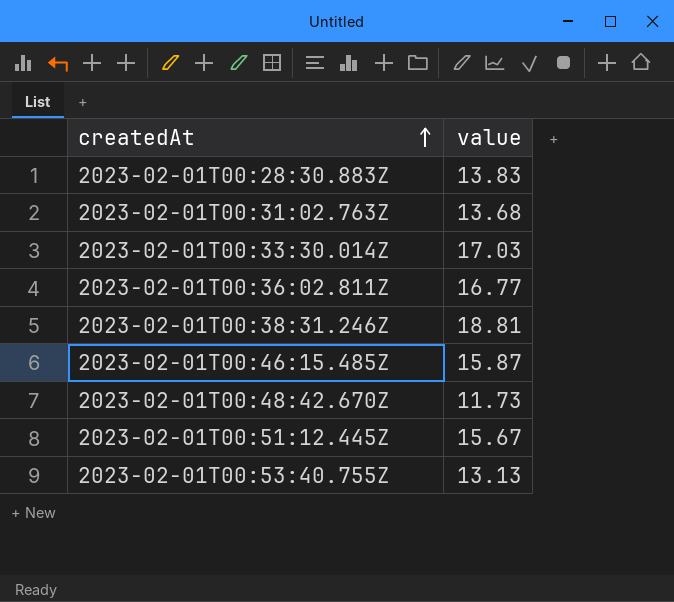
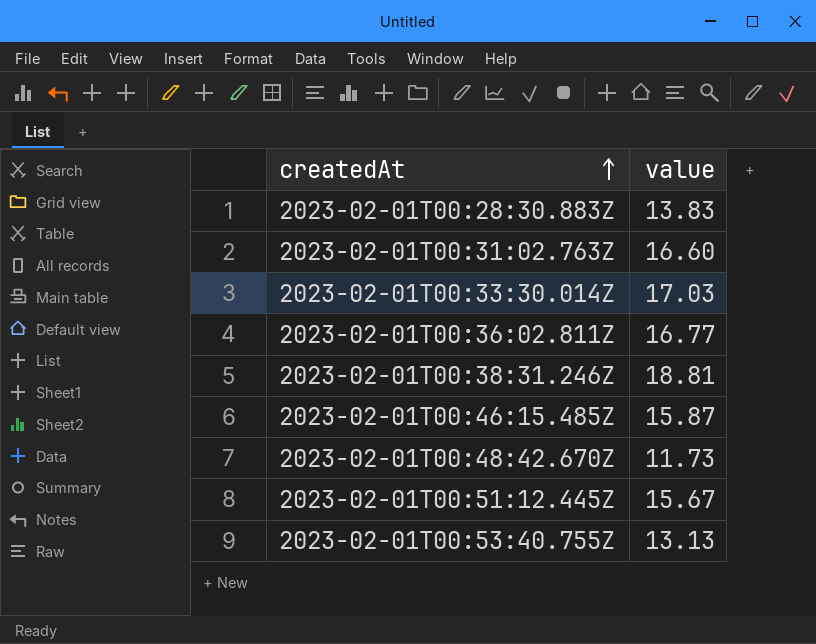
2023-02-01T00:31:02.763Z | value: 13.68 -> 16.60

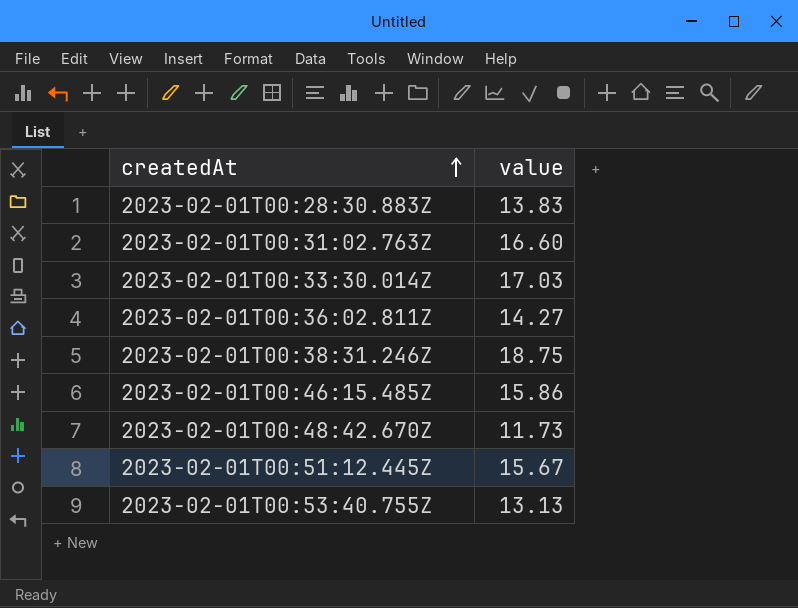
2023-02-01T00:36:02.811Z | value: 16.77 -> 14.27
2023-02-01T00:38:31.246Z | value: 18.81 -> 18.75
2023-02-01T00:46:15.485Z | value: 15.87 -> 15.86

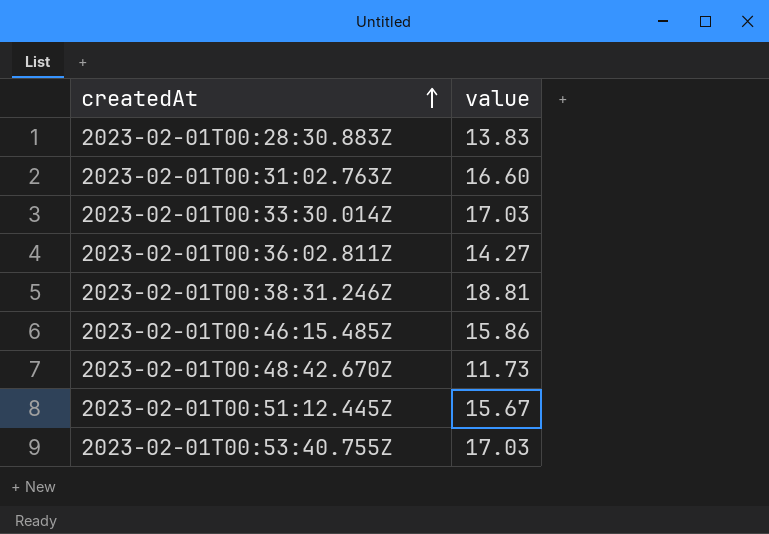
2023-02-01T00:38:31.246Z | value: 18.75 -> 18.81
2023-02-01T00:53:40.755Z | value: 13.13 -> 17.03

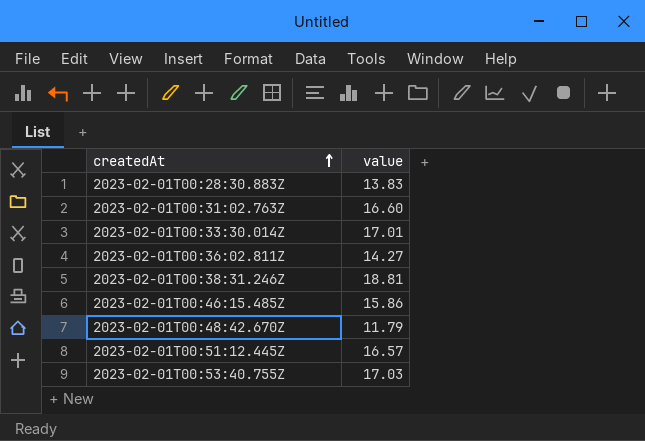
2023-02-01T00:33:30.014Z | value: 17.03 -> 17.01
2023-02-01T00:48:42.670Z | value: 11.73 -> 11.79
2023-02-01T00:51:12.445Z | value: 15.67 -> 16.57

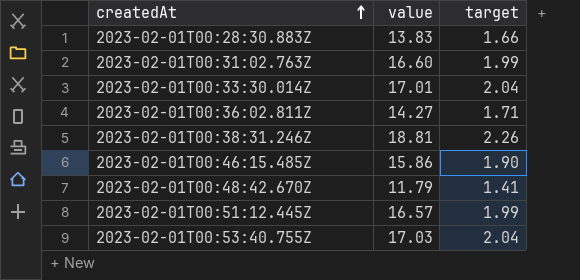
column target | formula: none -> [value] * 0.12

